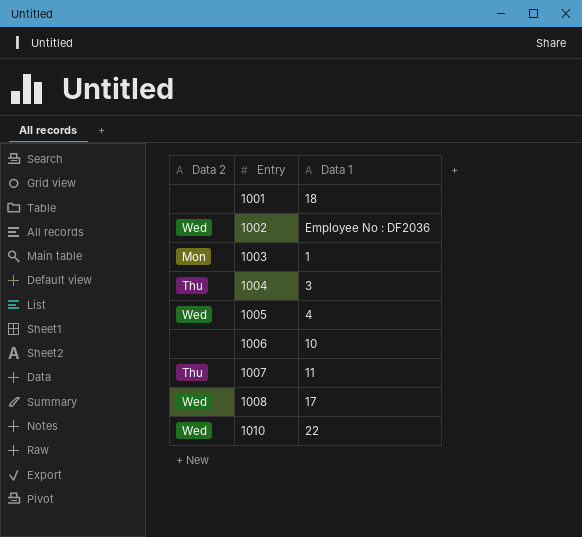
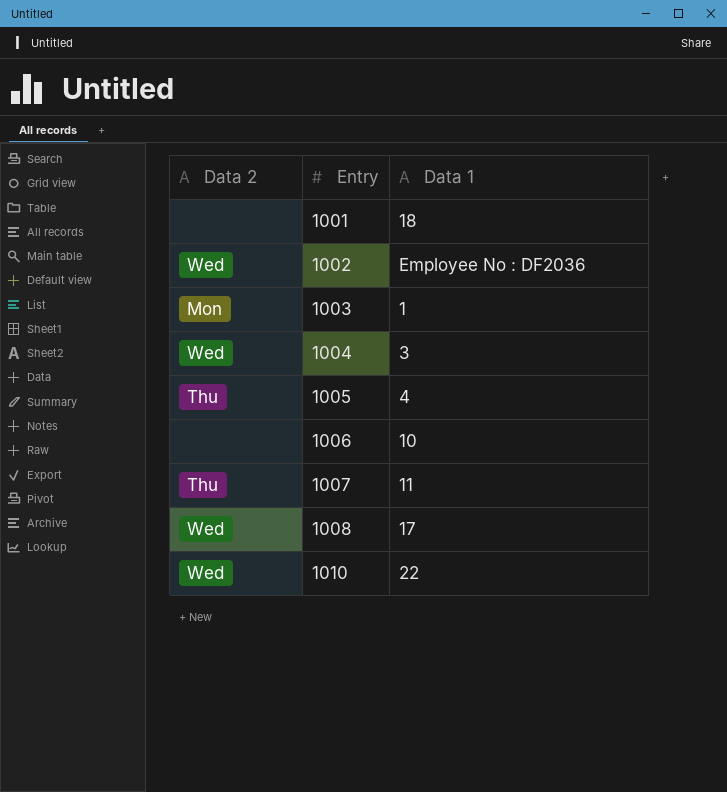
1004 | Data 2: Thu -> Wed
1005 | Data 2: Wed -> Thu

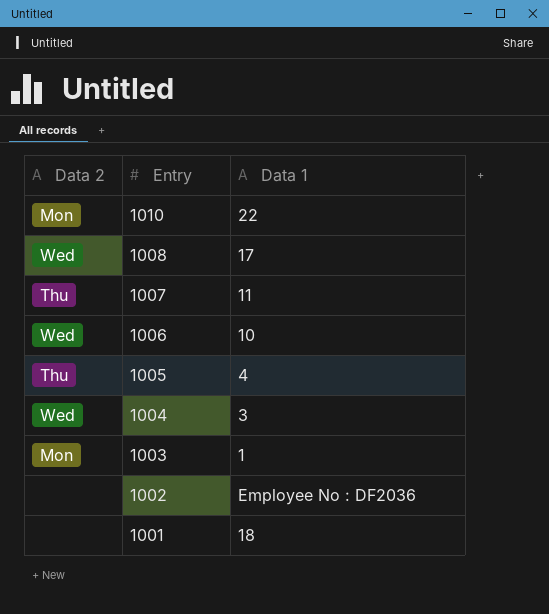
row order: Entry ascending -> Entry descending
1010 | Data 2: Wed -> Mon
1006 | Data 2: none -> Wed
1002 | Data 2: Wed -> none

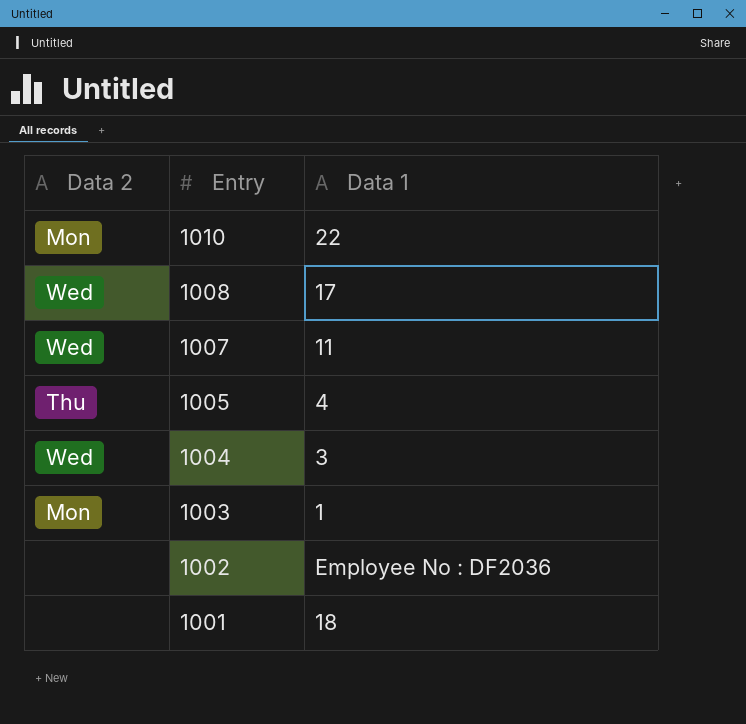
row 1006: Wed | 10 -> none
1007 | Data 2: Thu -> Wed

